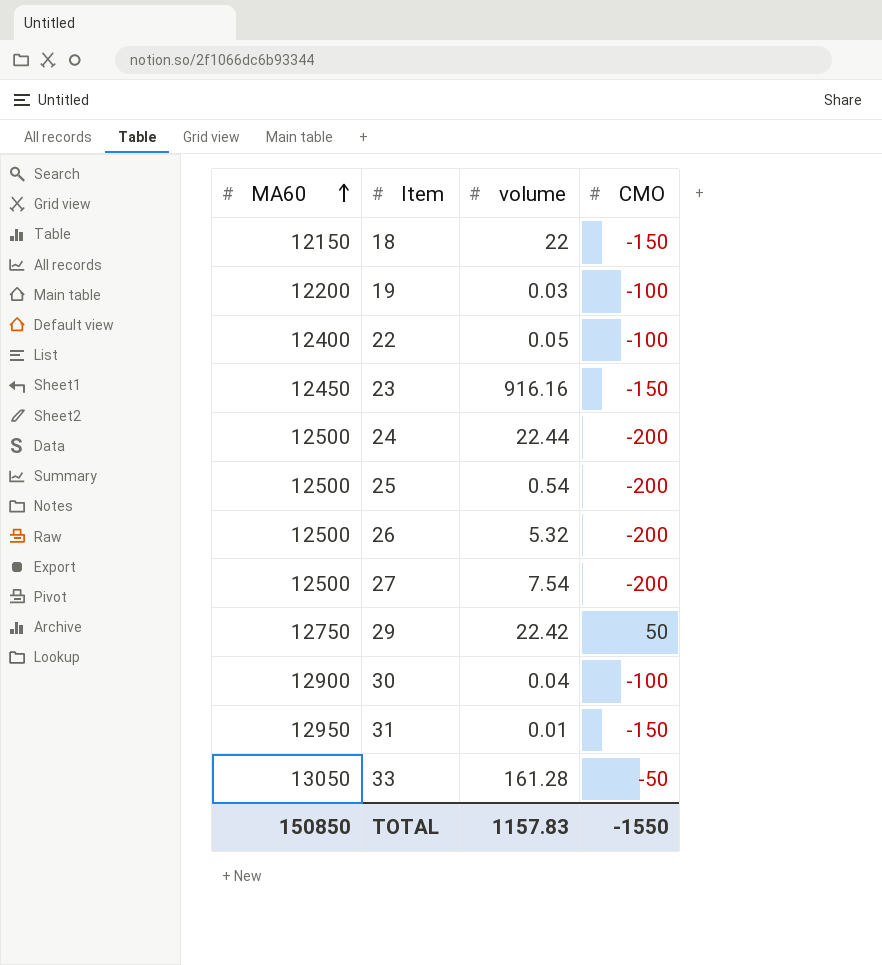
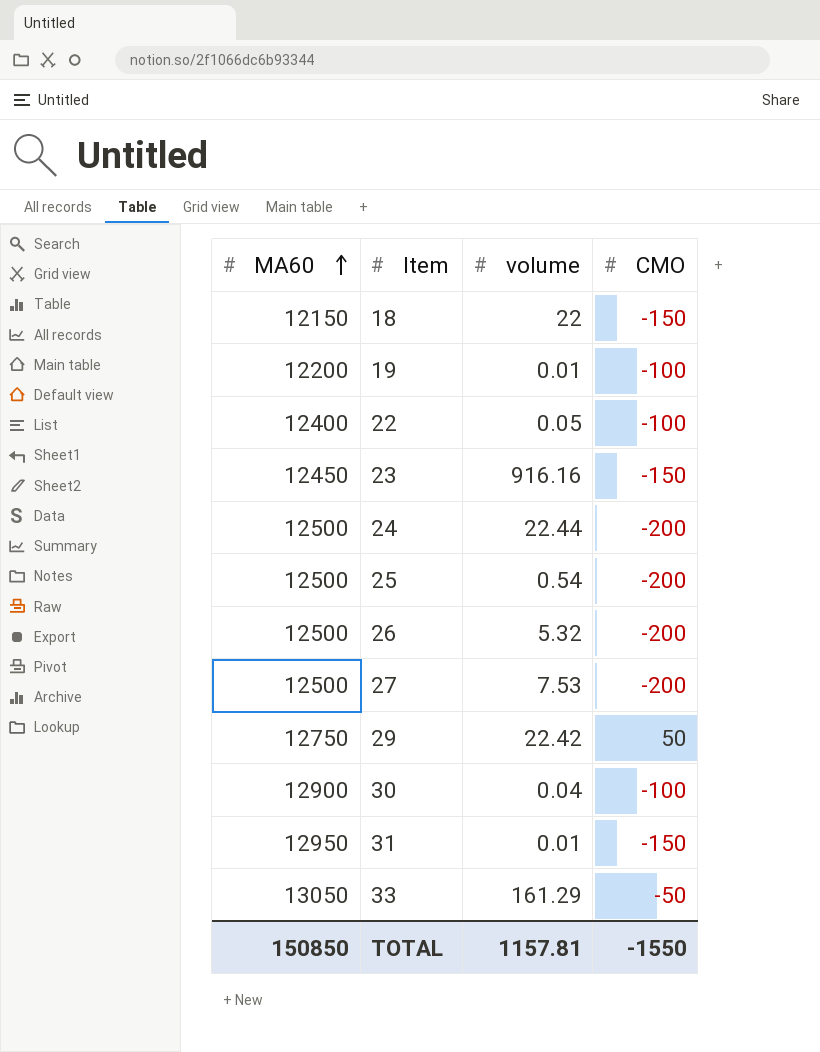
19 | volume: 0.03 -> 0.01
27 | volume: 7.54 -> 7.53
33 | volume: 161.28 -> 161.29
TOTAL | volume: 1157.83 -> 1157.81

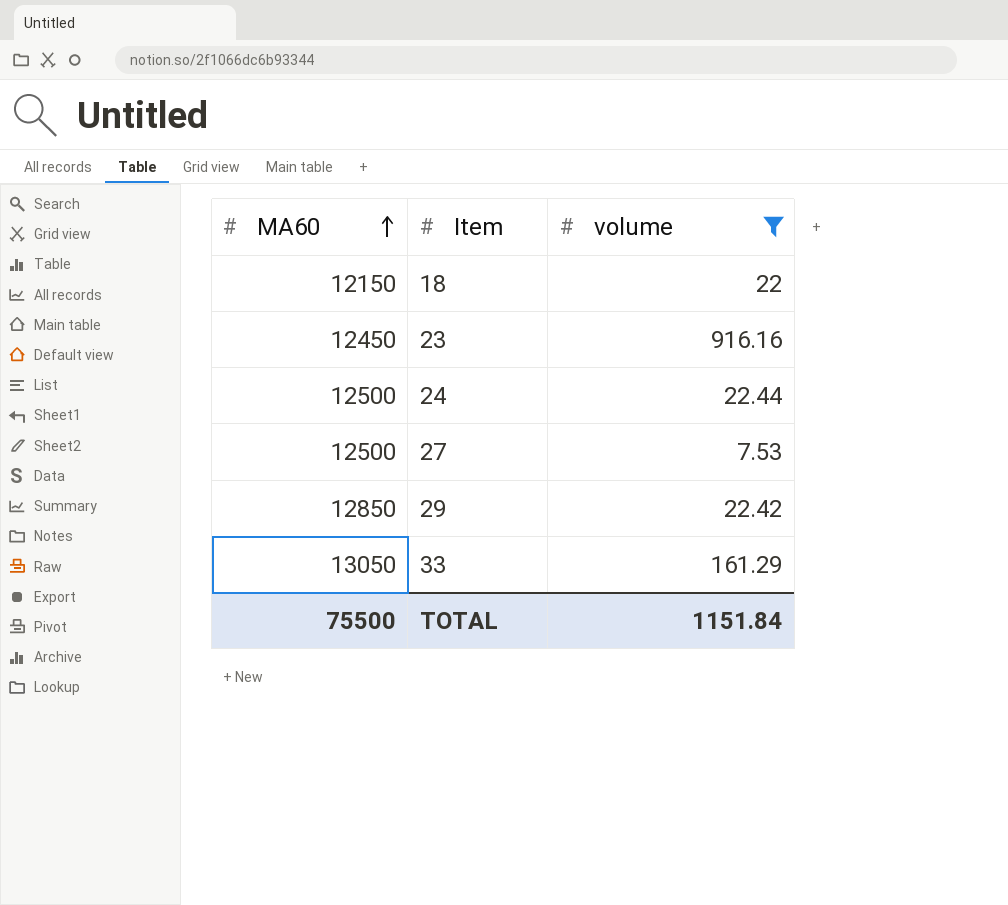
filter: none -> volume >= 7.53
column CMO | position: 4 -> none
29 | MA60: 12750 -> 12850
TOTAL | MA60: 150850 -> 75500
TOTAL | volume: 1157.81 -> 1151.84

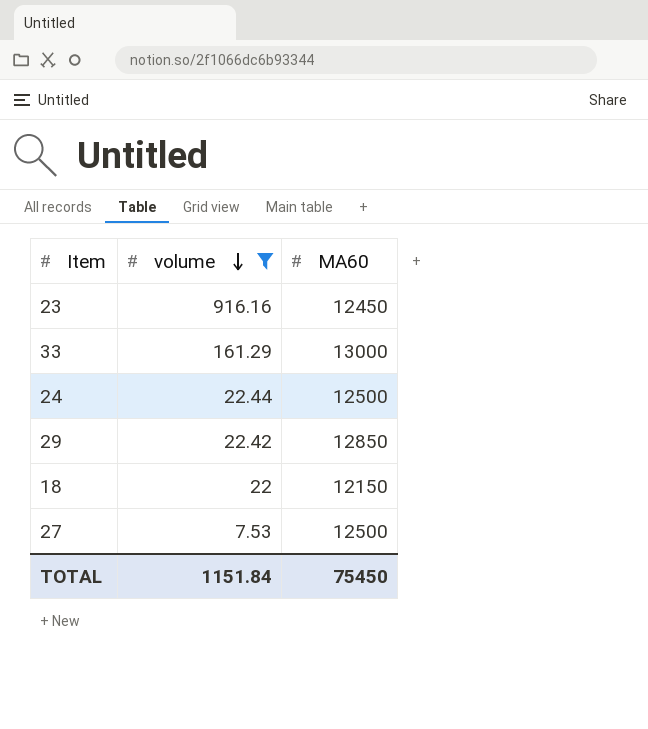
row order: MA60 ascending -> volume descending
column MA60 | position: 1 -> 3
33 | MA60: 13050 -> 13000
TOTAL | MA60: 75500 -> 75450

